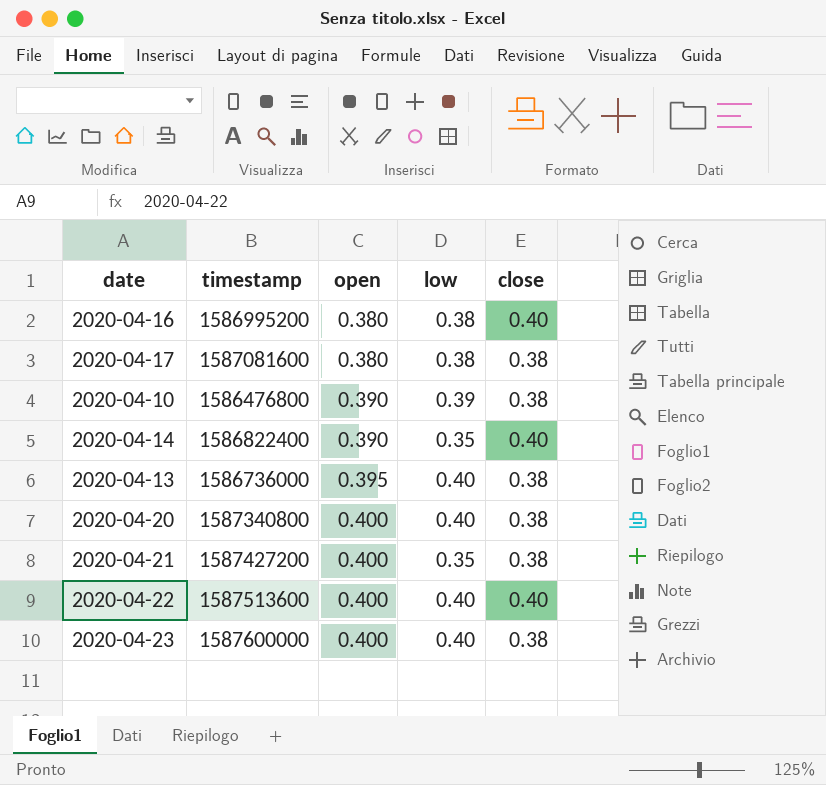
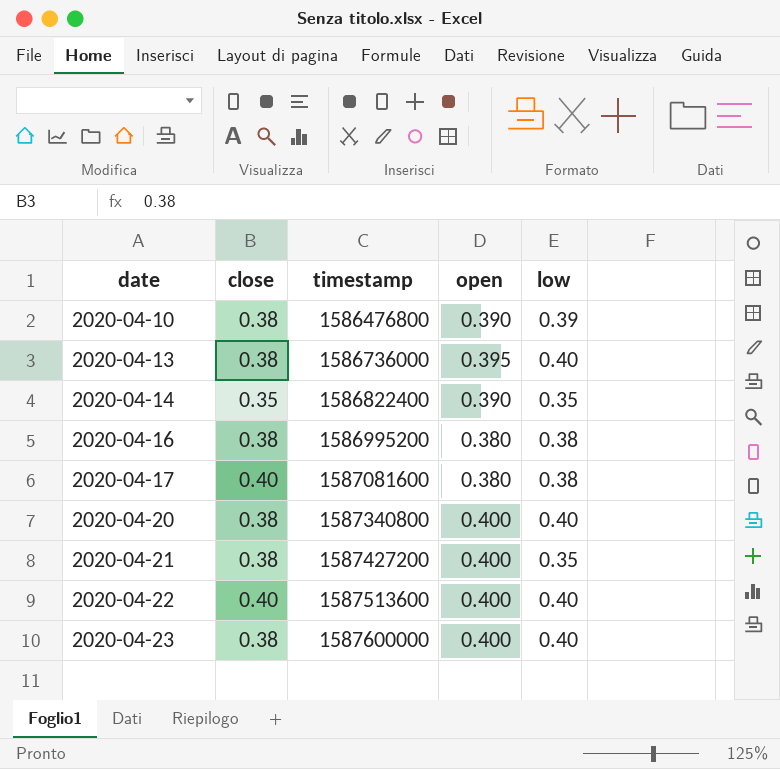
row order: open ascending -> date ascending
column close | position: 5 -> 2
2020-04-14 | close: 0.40 -> 0.35
2020-04-16 | close: 0.40 -> 0.38
2020-04-17 | close: 0.38 -> 0.40

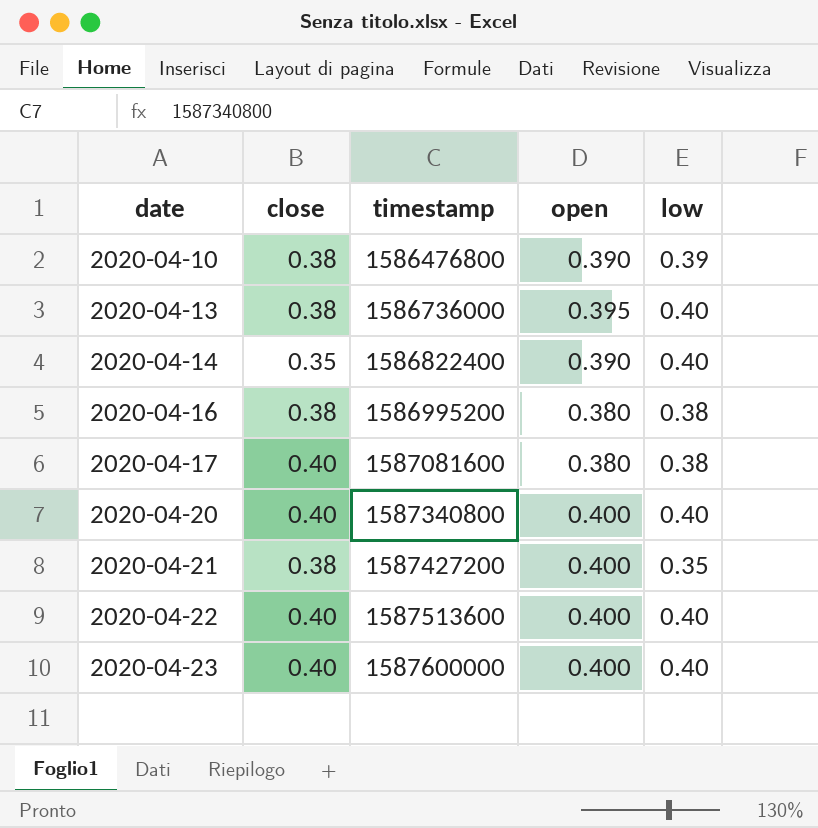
2020-04-14 | low: 0.35 -> 0.40
2020-04-20 | close: 0.38 -> 0.40
2020-04-23 | close: 0.38 -> 0.40

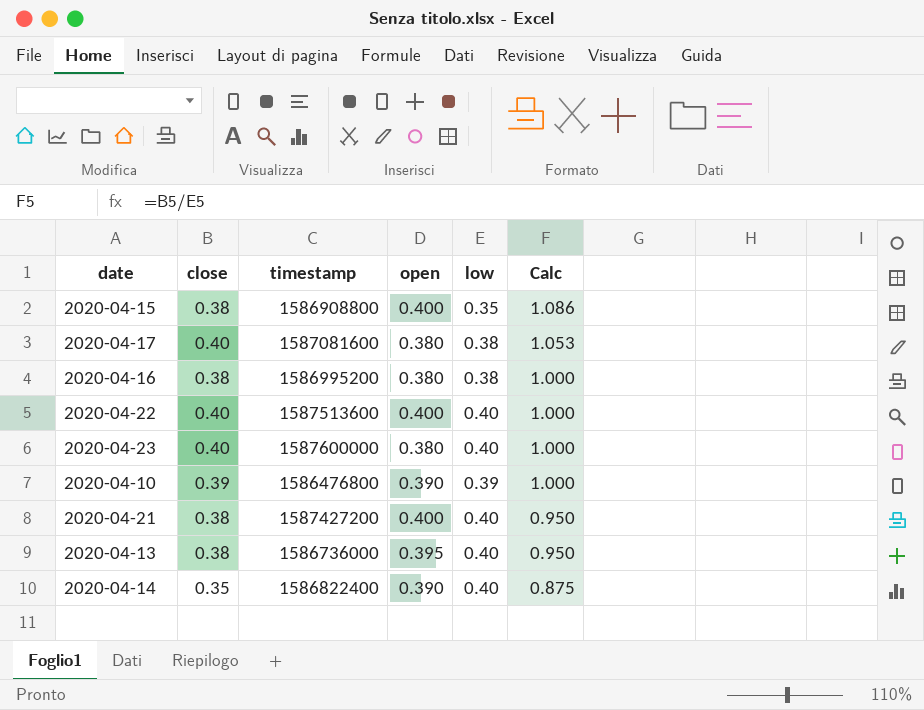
row order: date ascending -> Calc descending
column Calc | formula: none -> [close] / [low]
row 2020-04-20: 0.40 | 1587340800 | 0.400 | 0.40 -> none
row 2020-04-15: none -> 0.38 | 1586908800 | 0.400 | 0.35 | 1.086
2020-04-23 | open: 0.400 -> 0.380
2020-04-10 | close: 0.38 -> 0.39
2020-04-21 | low: 0.35 -> 0.40

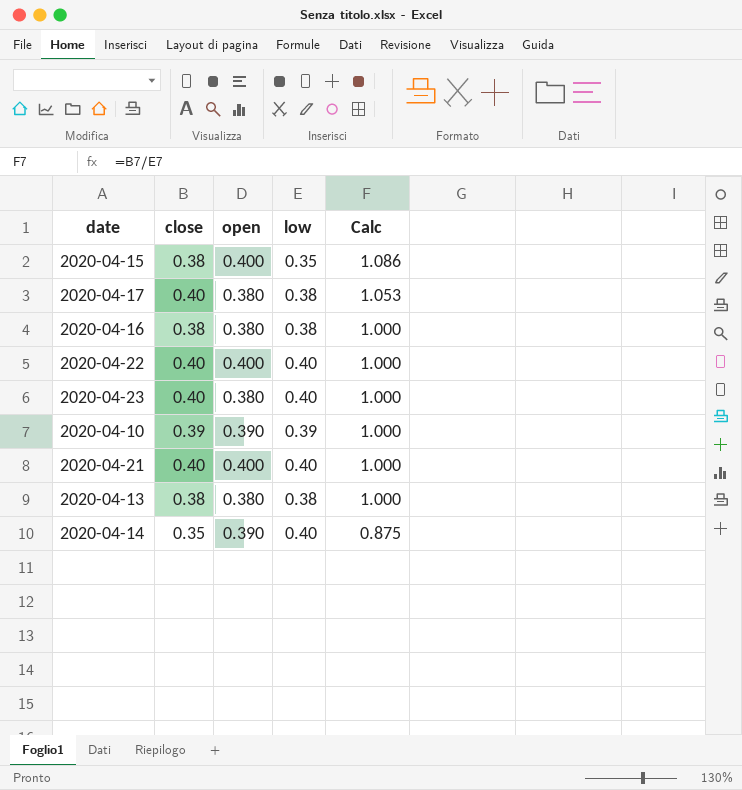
column timestamp | position: 3 -> none
2020-04-21 | close: 0.38 -> 0.40
2020-04-21 | Calc: 0.950 -> 1.000
2020-04-13 | open: 0.395 -> 0.380
2020-04-13 | low: 0.40 -> 0.38
2020-04-13 | Calc: 0.950 -> 1.000

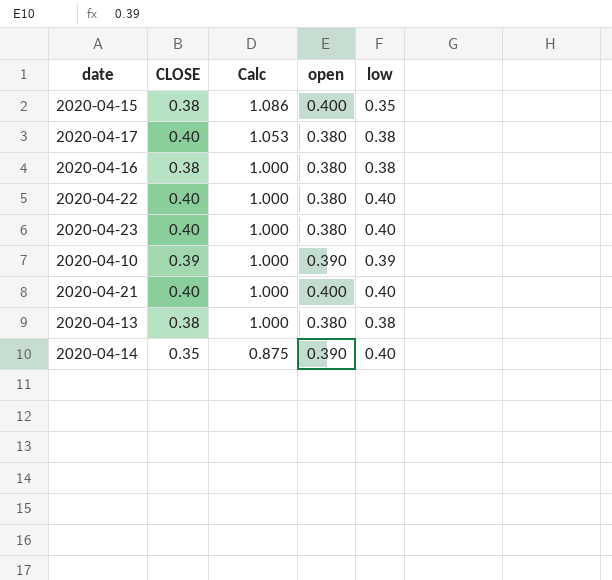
column name: close -> CLOSE
column Calc | position: 5 -> 3
2020-04-22 | open: 0.400 -> 0.380

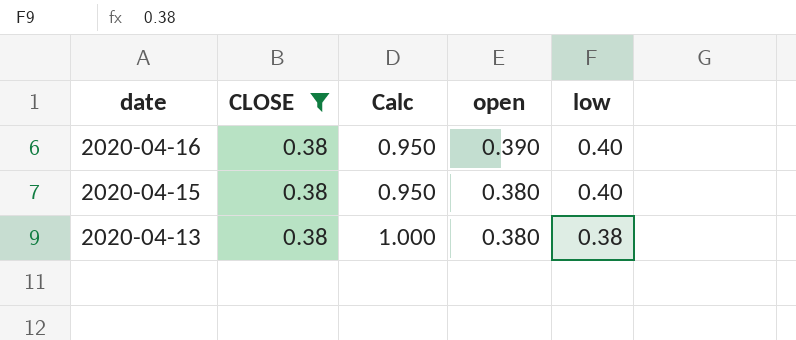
filter: none -> CLOSE = 0.38
row order: Calc descending -> date descending
2020-04-16 | Calc: 1.000 -> 0.950
2020-04-16 | open: 0.380 -> 0.390
2020-04-16 | low: 0.38 -> 0.40
2020-04-15 | Calc: 1.086 -> 0.950
2020-04-15 | open: 0.400 -> 0.380
2020-04-15 | low: 0.35 -> 0.40

